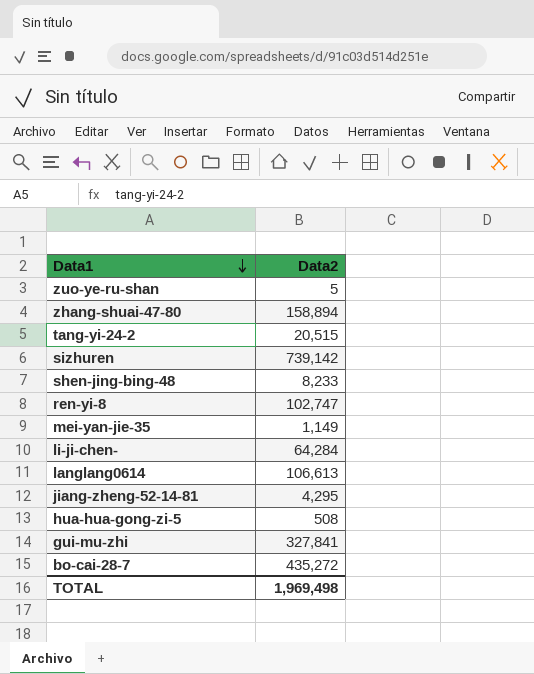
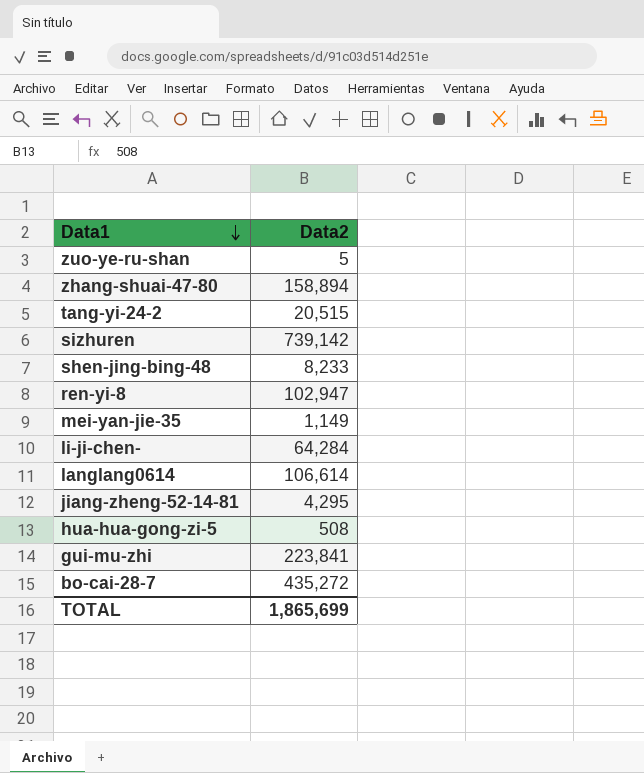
ren-yi-8 | Data2: 102,747 -> 102,947
langlang0614 | Data2: 106,613 -> 106,614
gui-mu-zhi | Data2: 327,841 -> 223,841
TOTAL | Data2: 1,969,498 -> 1,865,699

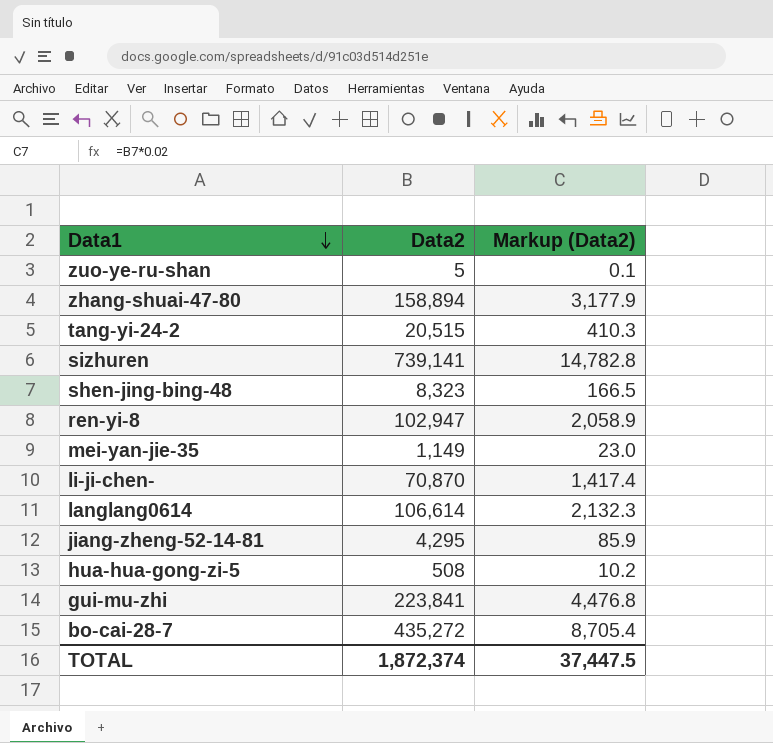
column Markup (Data2) | formula: none -> [Data2] * 0.02
sizhuren | Data2: 739,142 -> 739,141
shen-jing-bing-48 | Data2: 8,233 -> 8,323
li-ji-chen- | Data2: 64,284 -> 70,870
TOTAL | Data2: 1,865,699 -> 1,872,374

